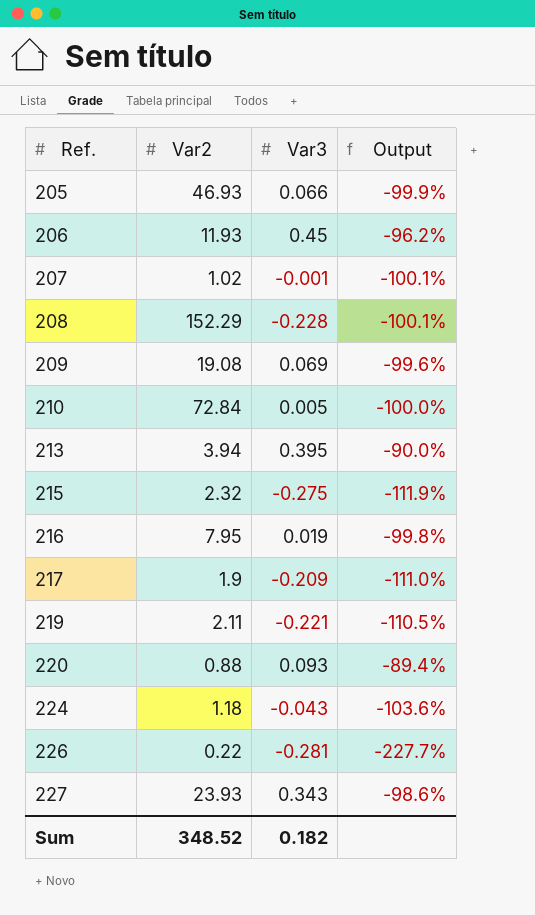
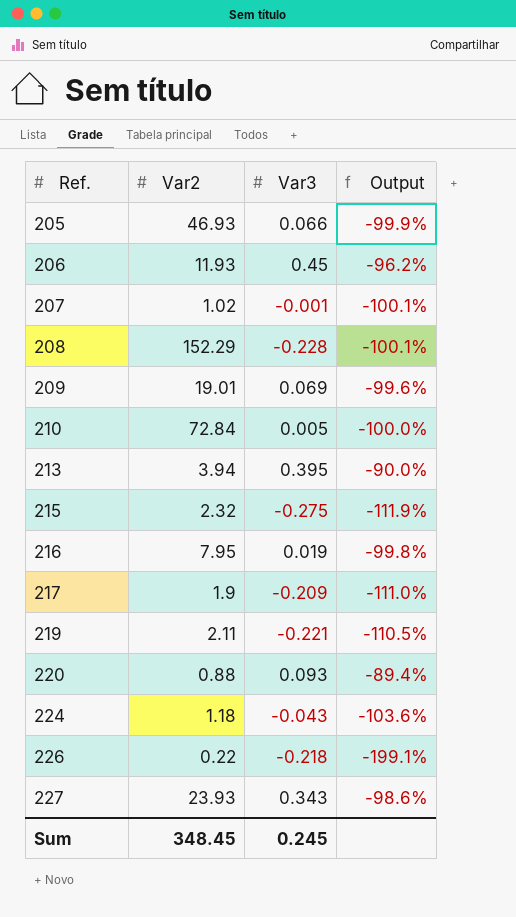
209 | Var2: 19.08 -> 19.01
226 | Var3: -0.281 -> -0.218
226 | Output: -227.7% -> -199.1%
Sum | Var2: 348.52 -> 348.45
Sum | Var3: 0.182 -> 0.245

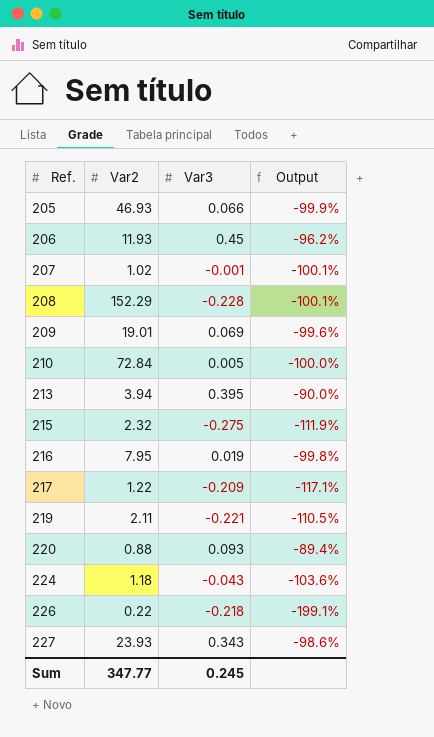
217 | Var2: 1.9 -> 1.22
217 | Output: -111.0% -> -117.1%
Sum | Var2: 348.45 -> 347.77

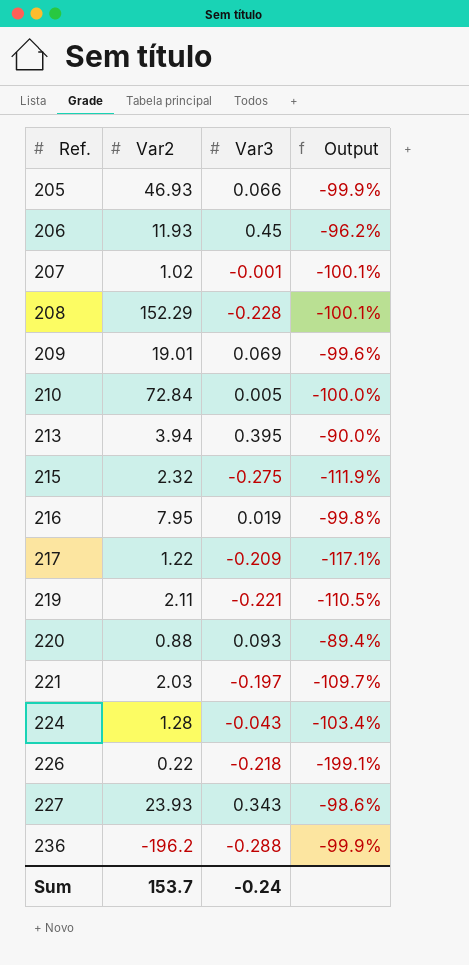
row 221: none -> 2.03 | -0.197 | -109.7%
224 | Var2: 1.18 -> 1.28
224 | Output: -103.6% -> -103.4%
row 236: none -> -196.2 | -0.288 | -99.9%
Sum | Var2: 347.77 -> 153.7
Sum | Var3: 0.245 -> -0.24

